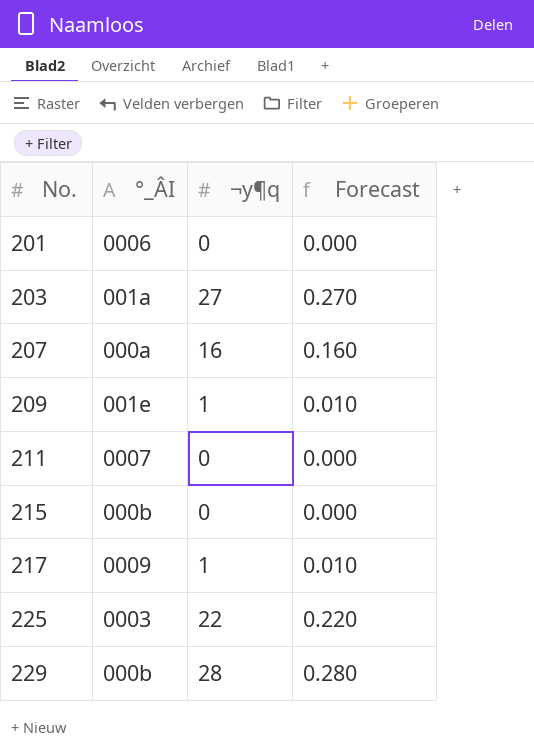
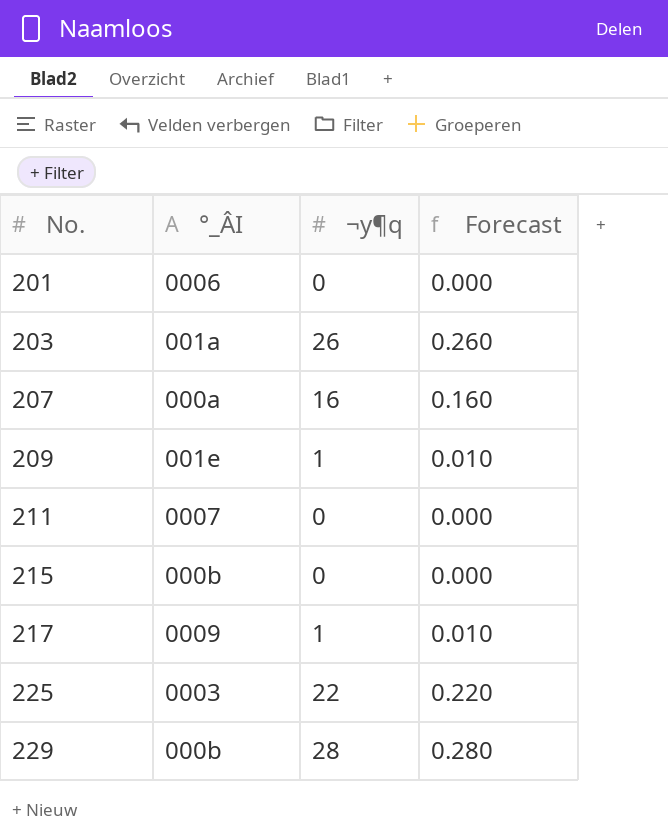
203 | ¬y¶q: 27 -> 26
203 | Forecast: 0.270 -> 0.260

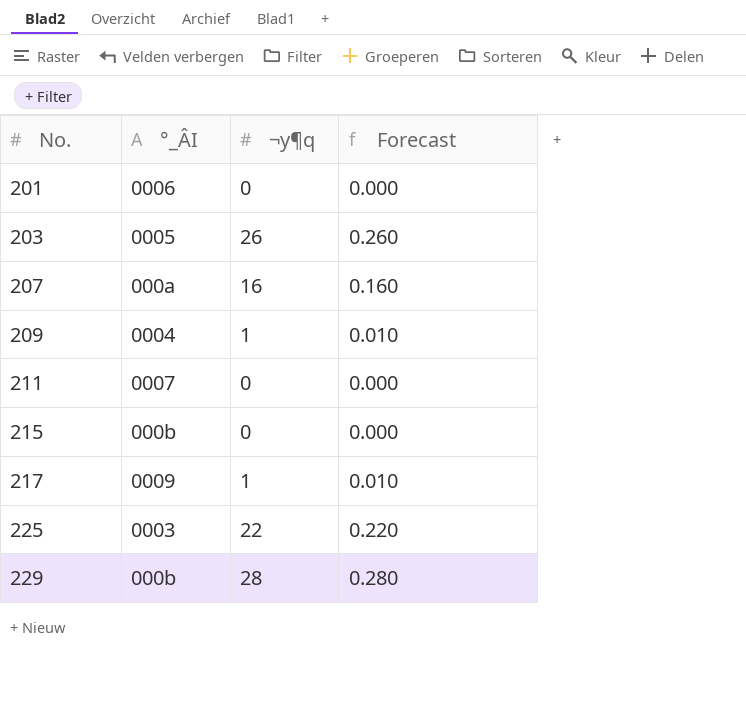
203 | °_ÂI: 001a -> 0005
209 | °_ÂI: 001e -> 0004

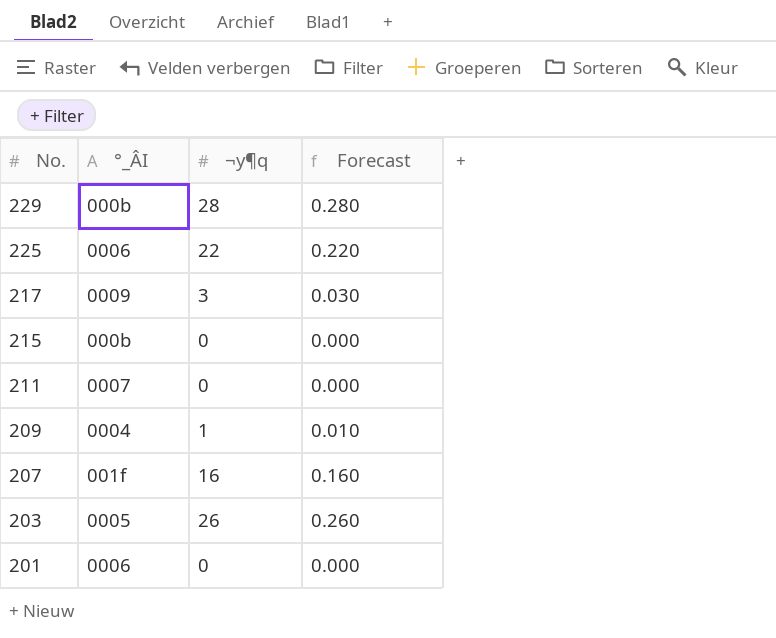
row order: No. ascending -> No. descending
225 | °_ÂI: 0003 -> 0006
217 | ¬y¶q: 1 -> 3
217 | Forecast: 0.010 -> 0.030
207 | °_ÂI: 000a -> 001f

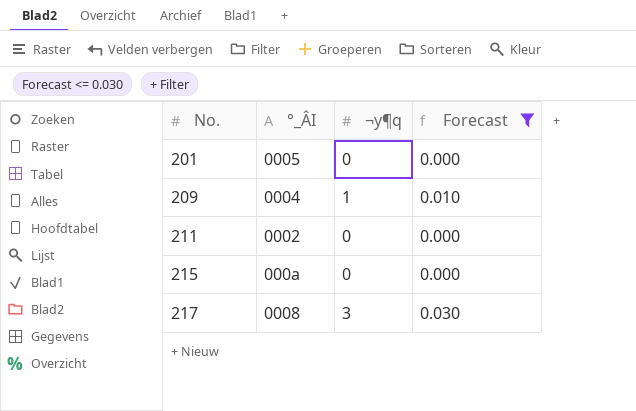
filter: none -> Forecast <= 0.030
row order: No. descending -> No. ascending
201 | °_ÂI: 0006 -> 0005
211 | °_ÂI: 0007 -> 0002
215 | °_ÂI: 000b -> 000a
217 | °_ÂI: 0009 -> 0008

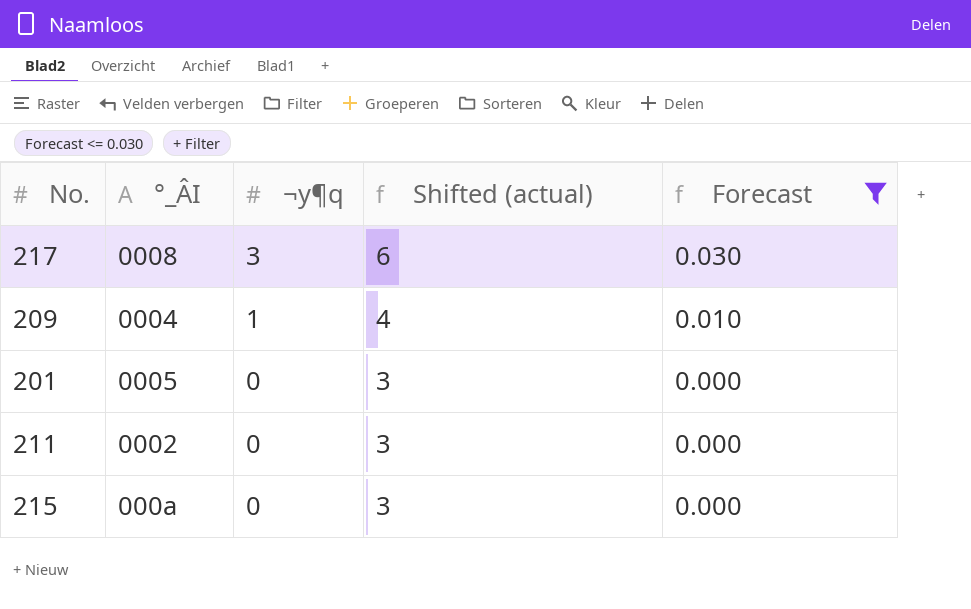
row order: No. ascending -> ¬y¶q descending
column Shifted (actual) | formula: none -> [¬y¶q] + 3

